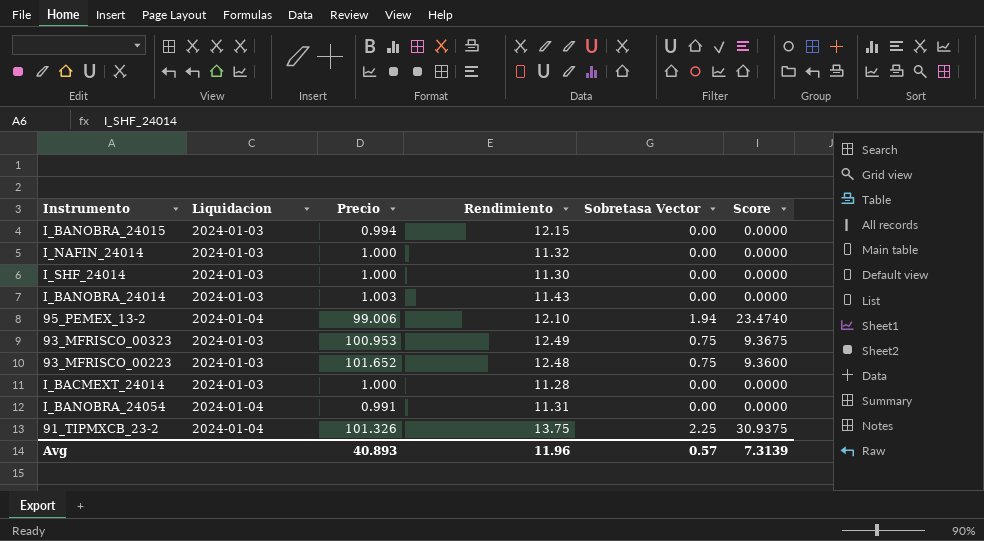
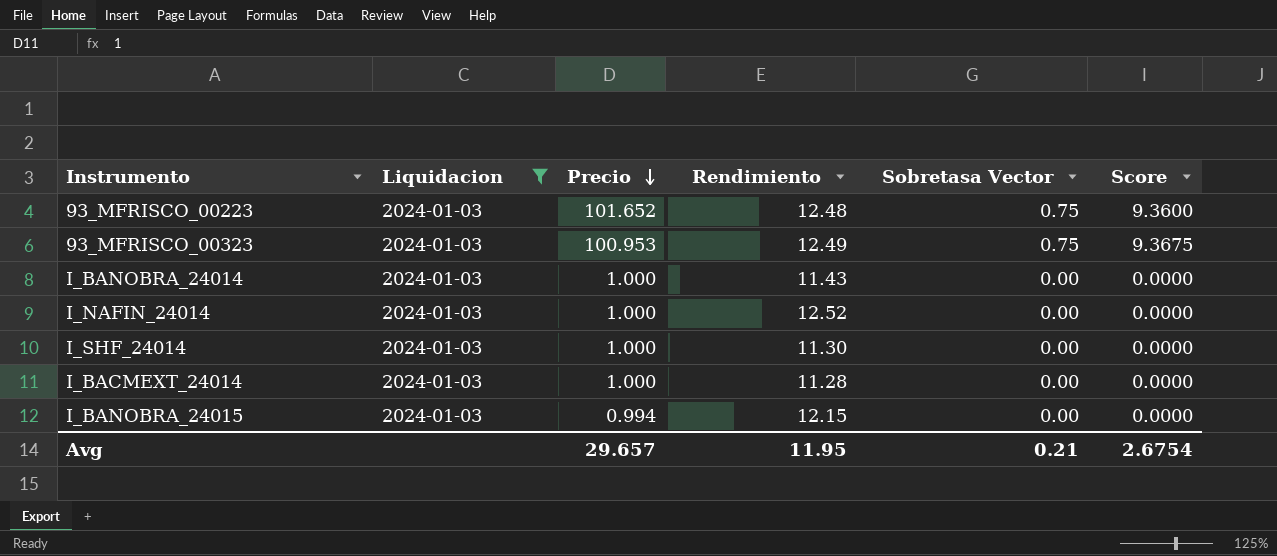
filter: none -> Liquidacion = 2024-01-03
row order: none -> Precio descending
I_BANOBRA_24014 | Precio: 1.003 -> 1.000
I_NAFIN_24014 | Rendimiento: 11.32 -> 12.52
Avg | Precio: 40.893 -> 29.657
Avg | Rendimiento: 11.96 -> 11.95
Avg | Sobretasa Vector: 0.57 -> 0.21
Avg | Score: 7.3139 -> 2.6754

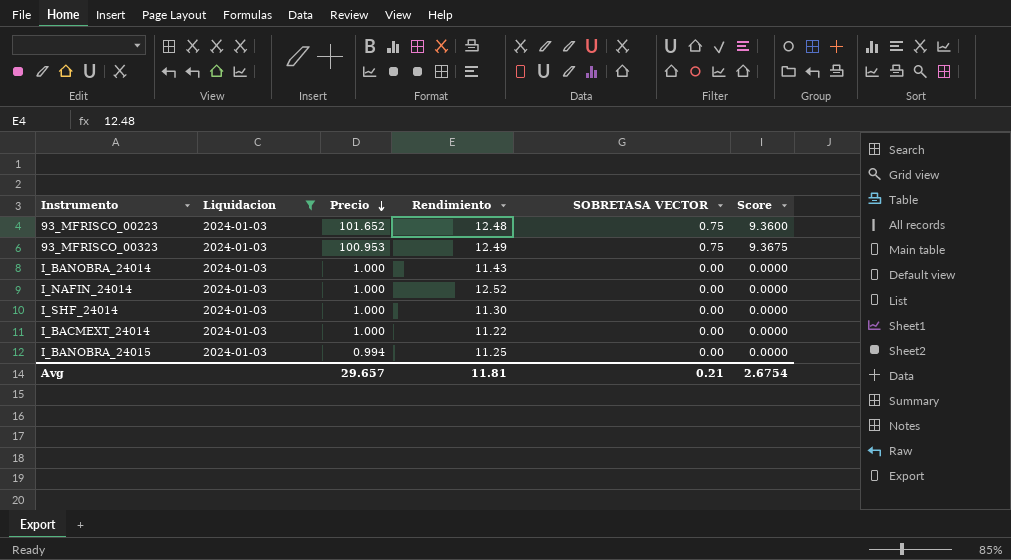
column name: Sobretasa Vector -> SOBRETASA VECTOR
I_BACMEXT_24014 | Rendimiento: 11.28 -> 11.22
I_BANOBRA_24015 | Rendimiento: 12.15 -> 11.25
Avg | Rendimiento: 11.95 -> 11.81

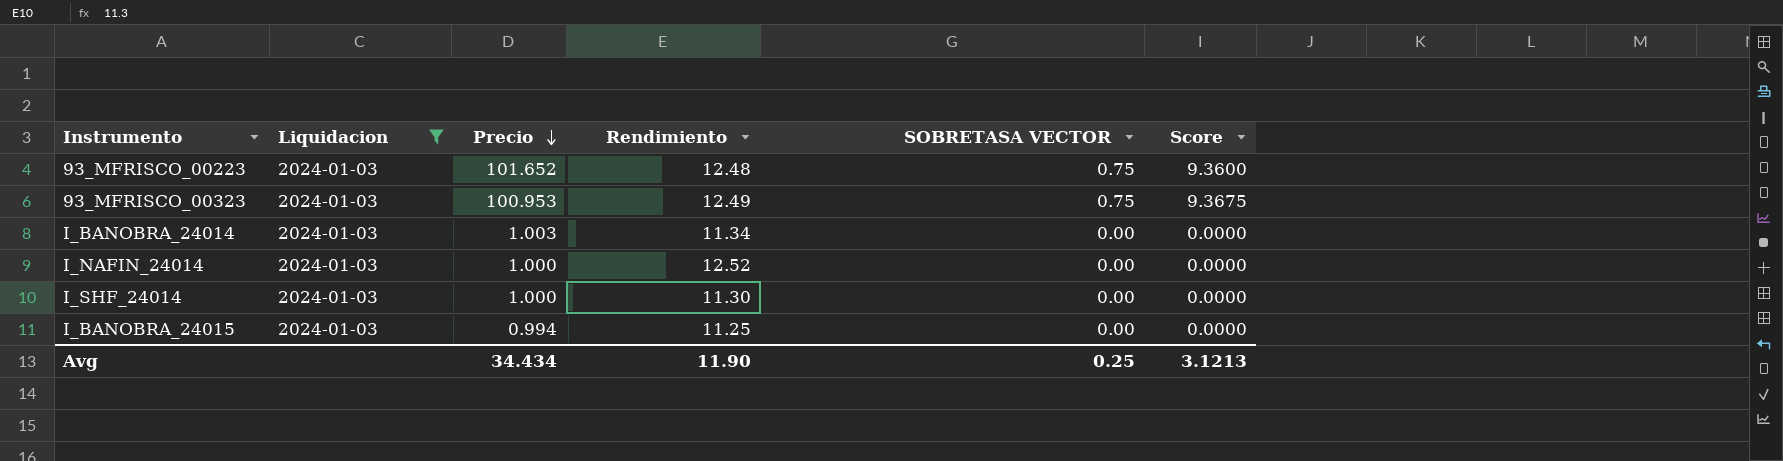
row I_BACMEXT_24014: 2024-01-03 | 1.000 | 11.22 | 0.00 | 0.0000 -> none
I_BANOBRA_24014 | Precio: 1.000 -> 1.003
I_BANOBRA_24014 | Rendimiento: 11.43 -> 11.34
Avg | Precio: 29.657 -> 34.434
Avg | Rendimiento: 11.81 -> 11.90
Avg | SOBRETASA VECTOR: 0.21 -> 0.25
Avg | Score: 2.6754 -> 3.1213

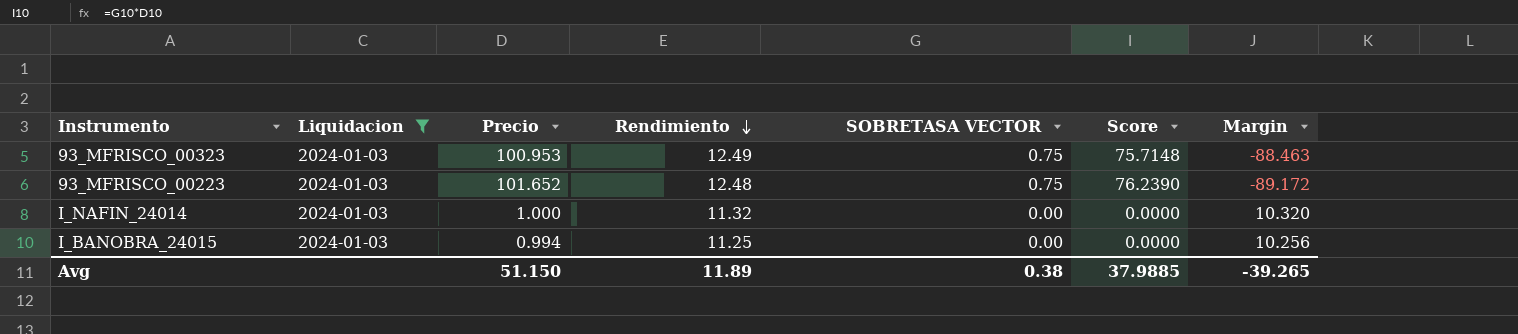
row order: Precio descending -> Rendimiento descending
column Score | formula: [Rendimiento] * [SOBRETASA VECTOR] -> [Precio] * [SOBRETASA VECTOR]
column Margin | formula: none -> [Rendimiento] - [Precio]
row I_BANOBRA_24014: 2024-01-03 | 1.003 | 11.34 | 0.00 | 0.0000 -> none
row I_SHF_24014: 2024-01-03 | 1.000 | 11.30 | 0.00 | 0.0000 -> none
I_NAFIN_24014 | Rendimiento: 12.52 -> 11.32
Avg | Precio: 34.434 -> 51.150
Avg | Rendimiento: 11.90 -> 11.89
Avg | SOBRETASA VECTOR: 0.25 -> 0.38
Avg | Score: 3.1213 -> 37.9885

